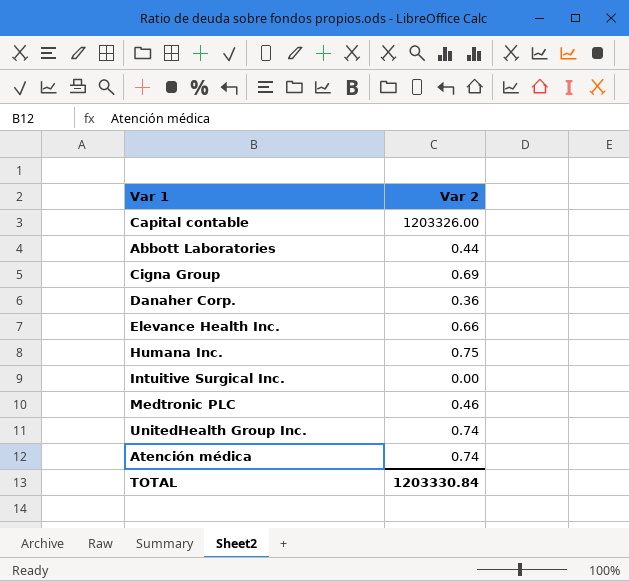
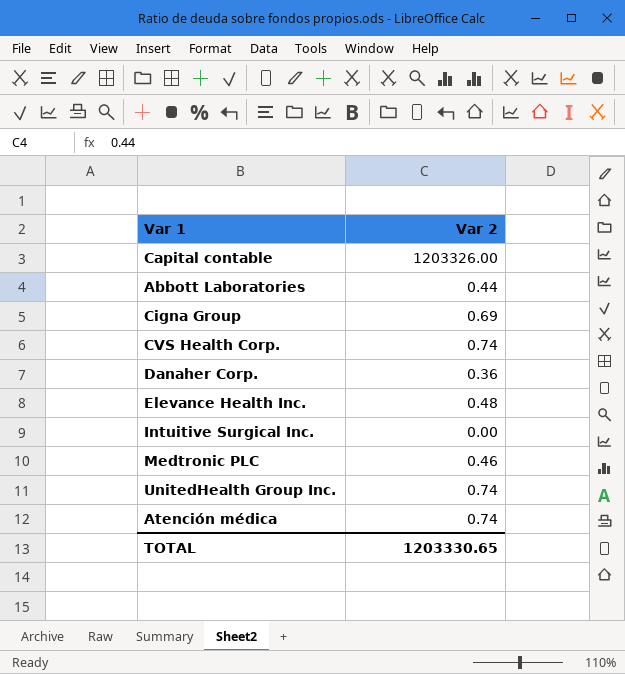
row Humana Inc.: 0.75 -> none
row CVS Health Corp.: none -> 0.74
Elevance Health Inc. | Var 2: 0.66 -> 0.48
TOTAL | Var 2: 1203330.84 -> 1203330.65

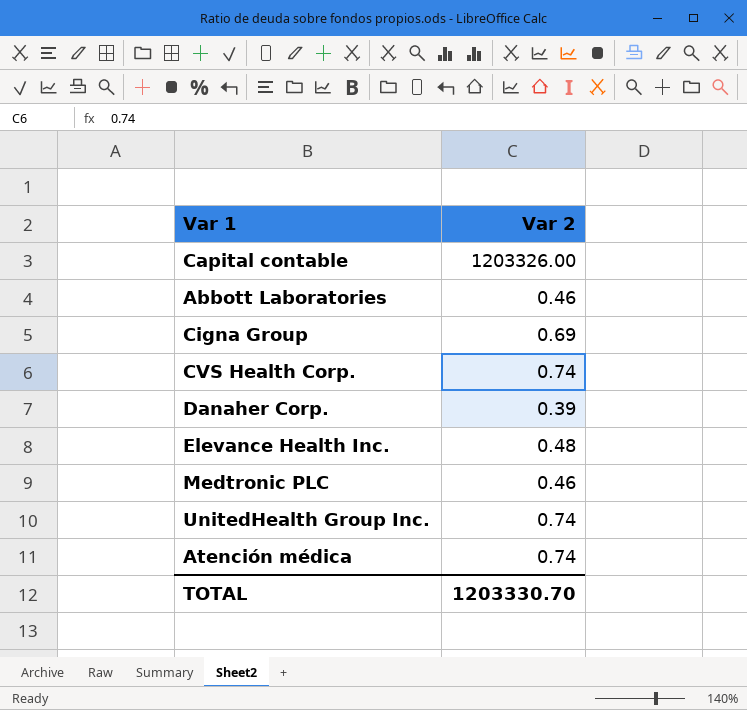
row Intuitive Surgical Inc.: 0.00 -> none
Abbott Laboratories | Var 2: 0.44 -> 0.46
Danaher Corp. | Var 2: 0.36 -> 0.39
TOTAL | Var 2: 1203330.65 -> 1203330.70

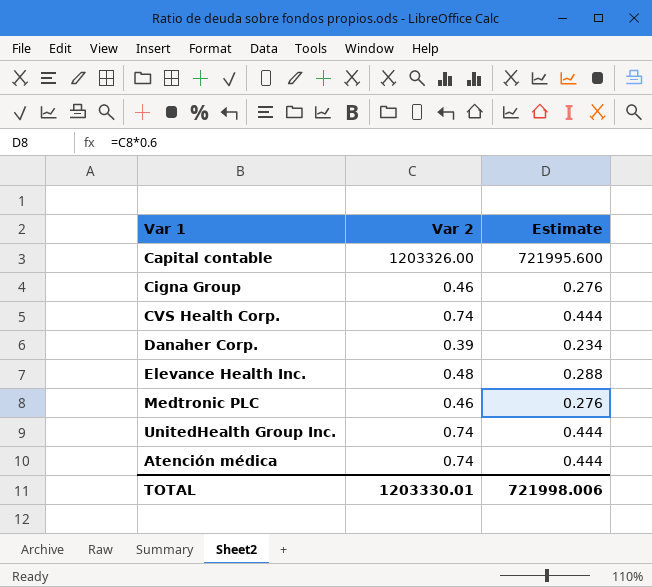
column Estimate | formula: none -> [Var 2] * 0.6
row Abbott Laboratories: 0.46 -> none
Cigna Group | Var 2: 0.69 -> 0.46
TOTAL | Var 2: 1203330.70 -> 1203330.01

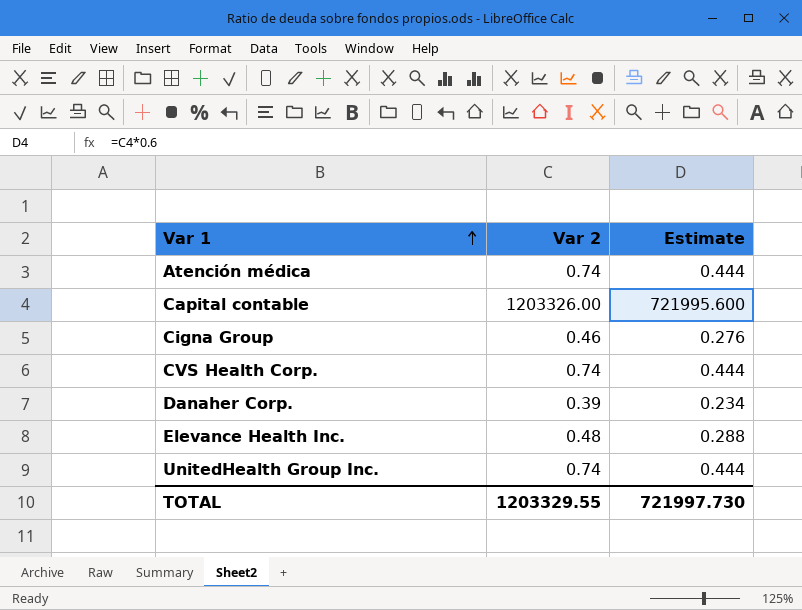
row order: none -> Var 1 ascending
row Medtronic PLC: 0.46 | 0.276 -> none
TOTAL | Var 2: 1203330.01 -> 1203329.55
TOTAL | Estimate: 721998.006 -> 721997.730

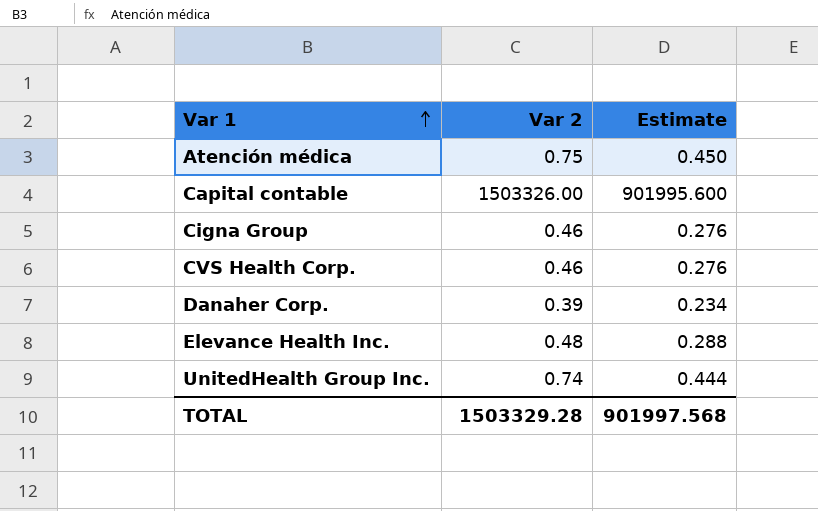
Atención médica | Var 2: 0.74 -> 0.75
Atención médica | Estimate: 0.444 -> 0.450
Capital contable | Var 2: 1203326.00 -> 1503326.00
Capital contable | Estimate: 721995.600 -> 901995.600
CVS Health Corp. | Var 2: 0.74 -> 0.46
CVS Health Corp. | Estimate: 0.444 -> 0.276
TOTAL | Var 2: 1203329.55 -> 1503329.28
TOTAL | Estimate: 721997.730 -> 901997.568

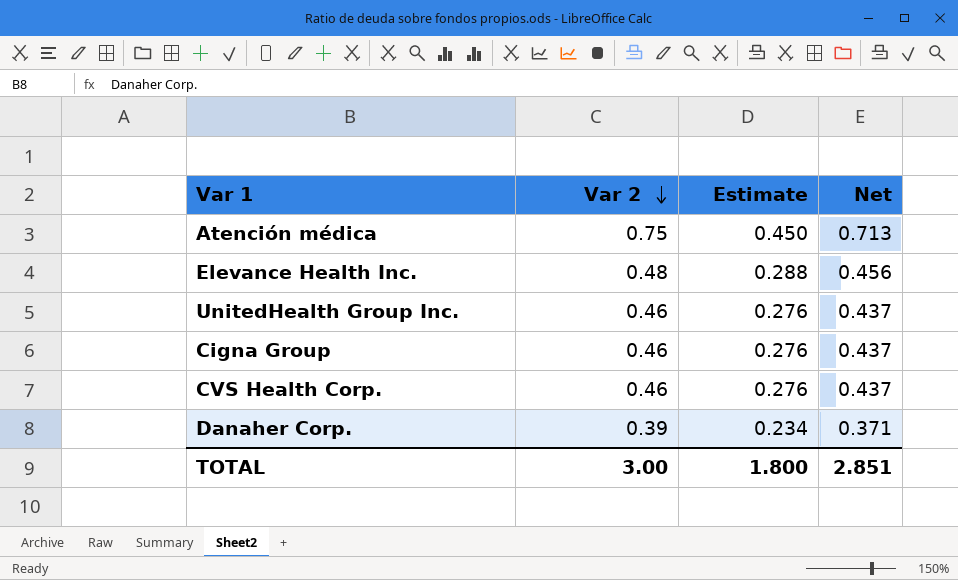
row order: Var 1 ascending -> Var 2 descending
column Net | formula: none -> [Var 2] * 0.95
row Capital contable: 1503326.00 | 901995.600 -> none
UnitedHealth Group Inc. | Var 2: 0.74 -> 0.46
UnitedHealth Group Inc. | Estimate: 0.444 -> 0.276
TOTAL | Var 2: 1503329.28 -> 3.00
TOTAL | Estimate: 901997.568 -> 1.800

